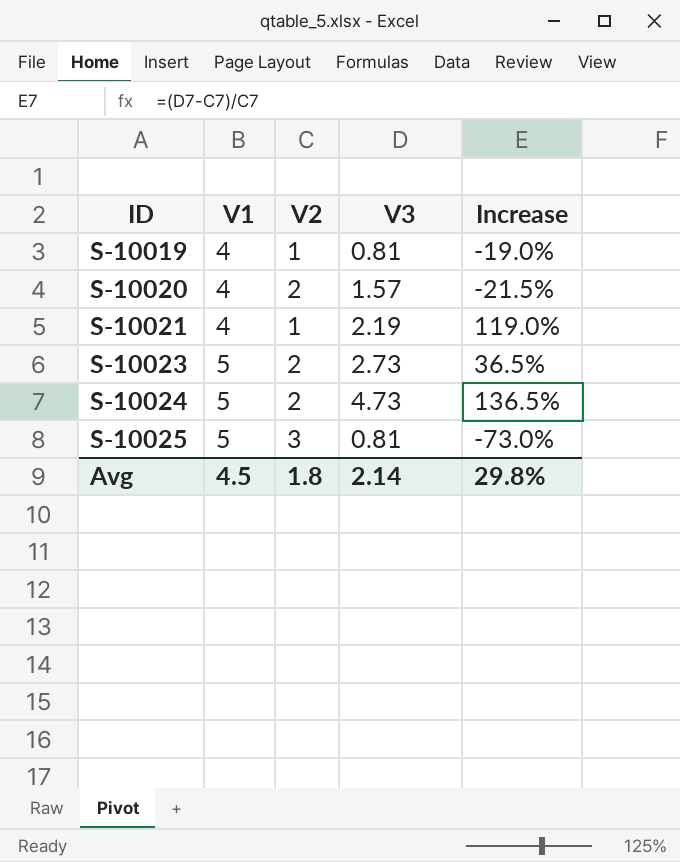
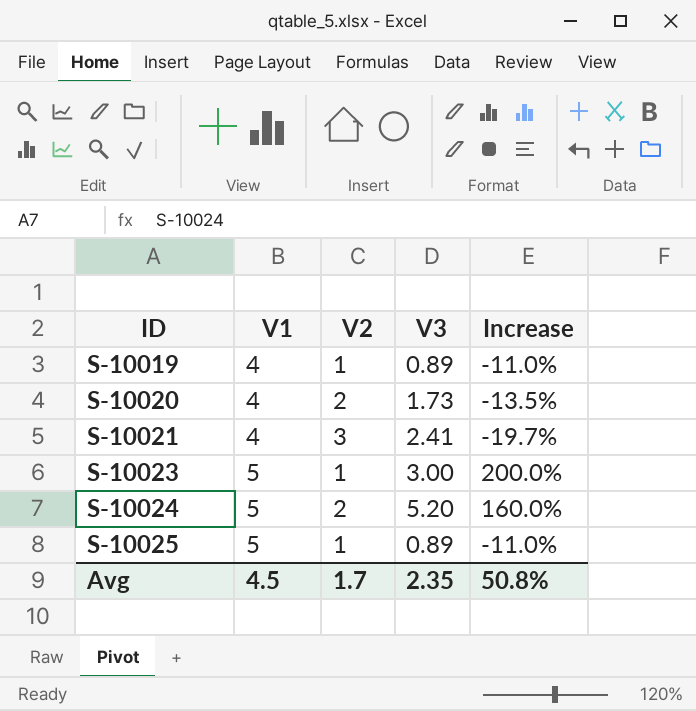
S-10019 | V3: 0.81 -> 0.89
S-10019 | Increase: -19.0% -> -11.0%
S-10020 | V3: 1.57 -> 1.73
S-10020 | Increase: -21.5% -> -13.5%
S-10021 | V2: 1 -> 3
S-10021 | V3: 2.19 -> 2.41
S-10021 | Increase: 119.0% -> -19.7%
S-10023 | V2: 2 -> 1
S-10023 | V3: 2.73 -> 3.00
S-10023 | Increase: 36.5% -> 200.0%
S-10024 | V3: 4.73 -> 5.20
S-10024 | Increase: 136.5% -> 160.0%
S-10025 | V2: 3 -> 1
S-10025 | V3: 0.81 -> 0.89
S-10025 | Increase: -73.0% -> -11.0%
Avg | V2: 1.8 -> 1.7
Avg | V3: 2.14 -> 2.35
Avg | Increase: 29.8% -> 50.8%

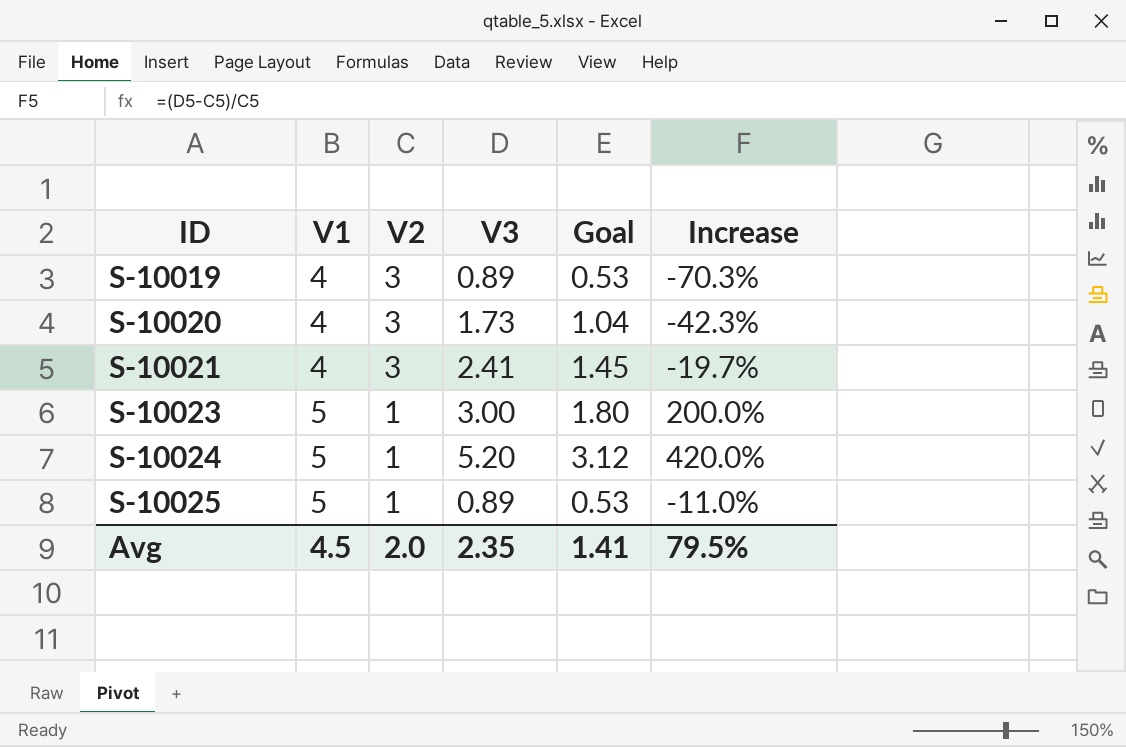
column Goal | formula: none -> [V3] * 0.6
S-10019 | V2: 1 -> 3
S-10019 | Increase: -11.0% -> -70.3%
S-10020 | V2: 2 -> 3
S-10020 | Increase: -13.5% -> -42.3%
S-10024 | V2: 2 -> 1
S-10024 | Increase: 160.0% -> 420.0%
Avg | V2: 1.7 -> 2.0
Avg | Increase: 50.8% -> 79.5%

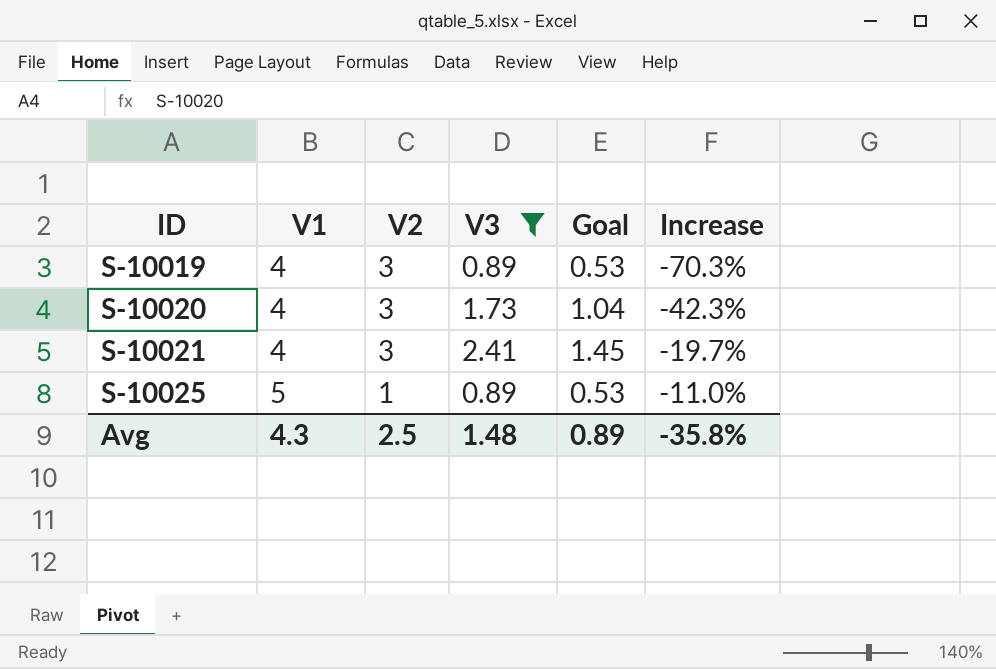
filter: none -> V3 <= 2.41
Avg | V1: 4.5 -> 4.3
Avg | V2: 2.0 -> 2.5
Avg | V3: 2.35 -> 1.48
Avg | Goal: 1.41 -> 0.89
Avg | Increase: 79.5% -> -35.8%

